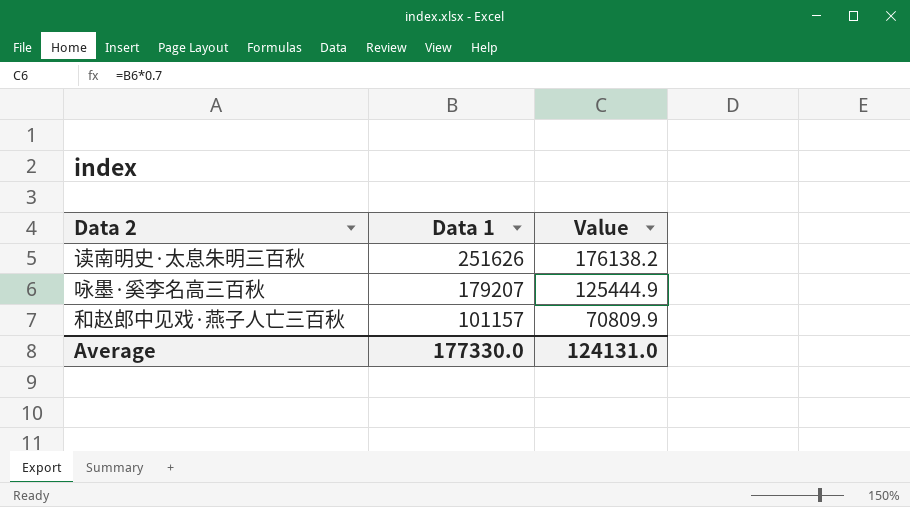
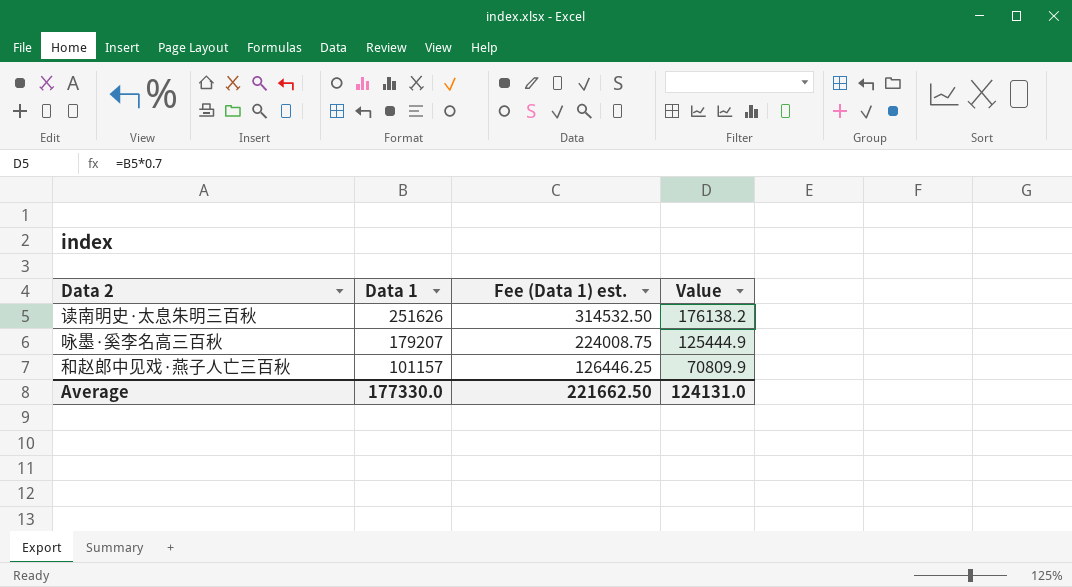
column Fee (Data 1) est. | formula: none -> [Data 1] * 1.25

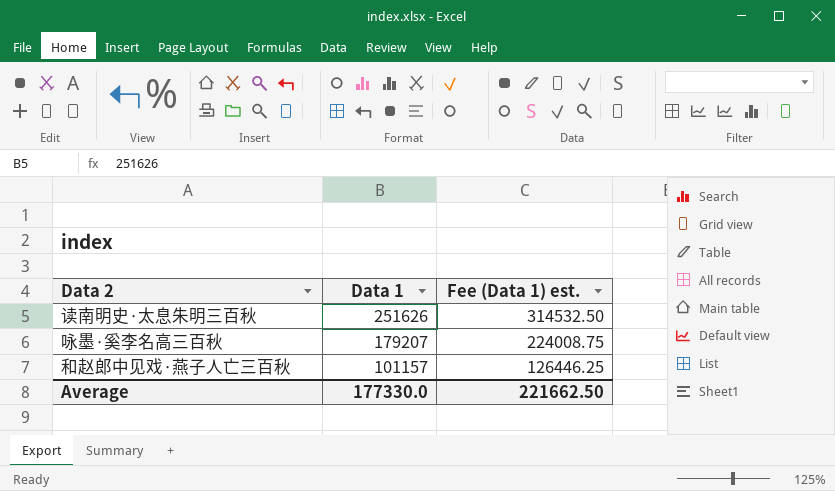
column Value | formula: [Data 1] * 0.7 -> none

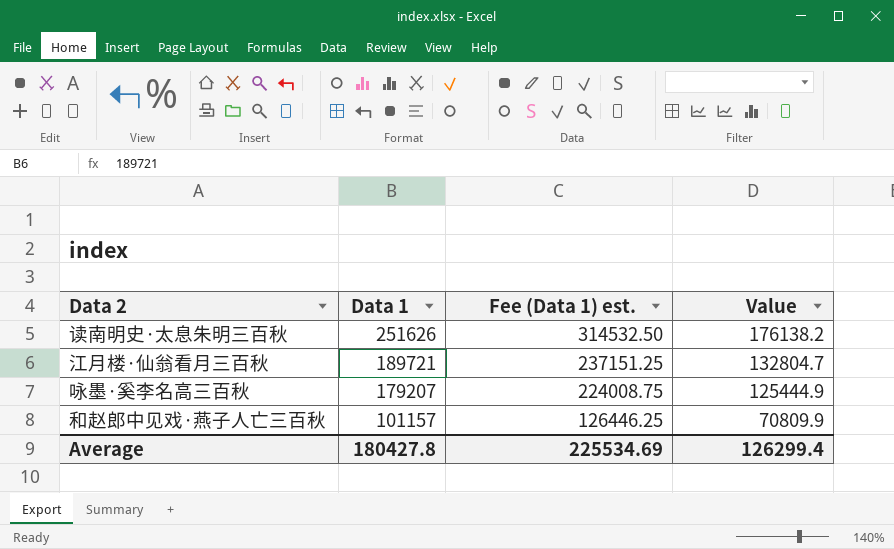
column Value | formula: none -> [Data 1] * 0.7
row 江月楼·仙翁看月三百秋: none -> 189721 | 237151.25 | 132804.7
Average | Data 1: 177330.0 -> 180427.8
Average | Fee (Data 1) est.: 221662.50 -> 225534.69

